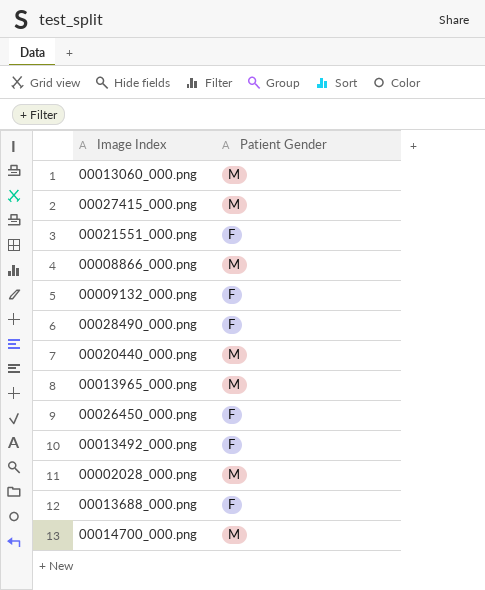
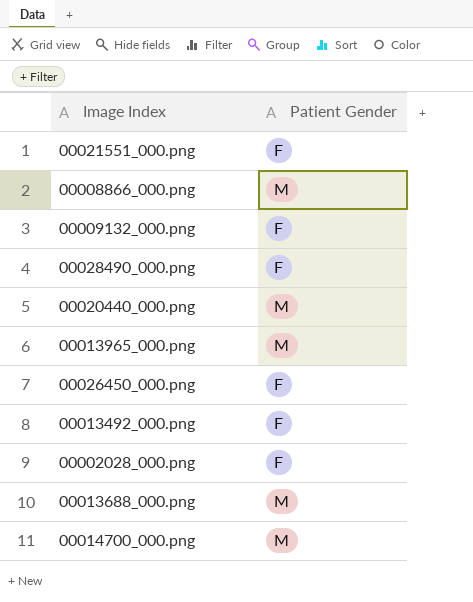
row 00013060_000.png: M -> none
row 00027415_000.png: M -> none
00002028_000.png | Patient Gender: M -> F
00013688_000.png | Patient Gender: F -> M

